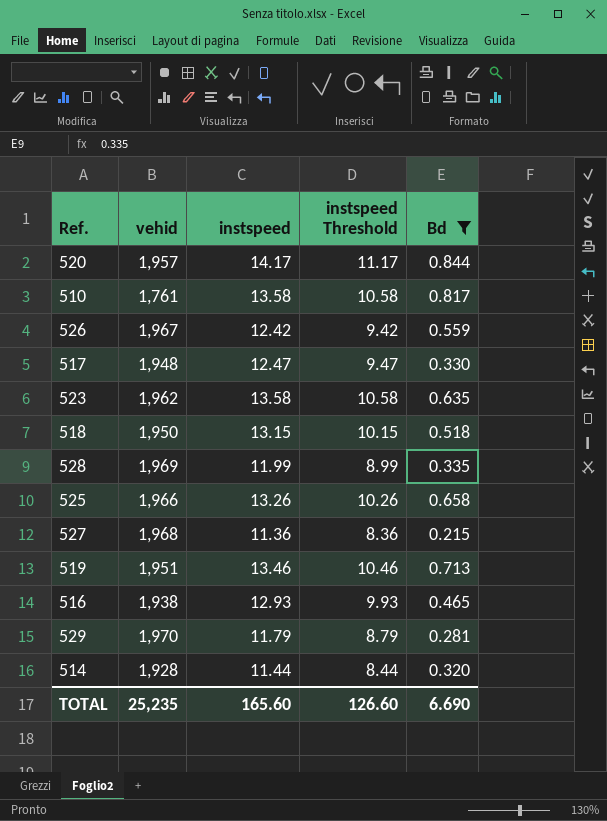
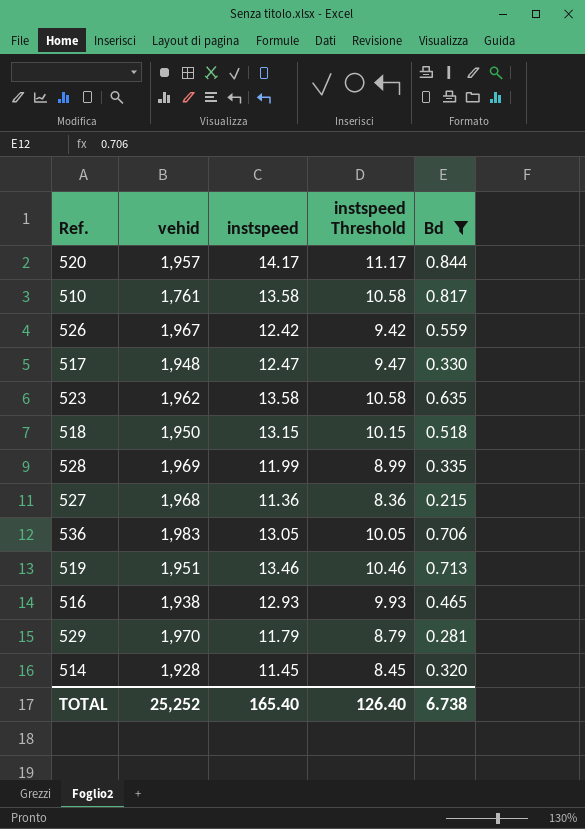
row 525: 1,966 | 13.26 | 10.26 | 0.658 -> none
row 536: none -> 1,983 | 13.05 | 10.05 | 0.706
514 | instspeed: 11.44 -> 11.45
514 | instspeed Threshold: 8.44 -> 8.45
TOTAL | vehid: 25,235 -> 25,252
TOTAL | instspeed: 165.60 -> 165.40
TOTAL | instspeed Threshold: 126.60 -> 126.40
TOTAL | Bd: 6.690 -> 6.738

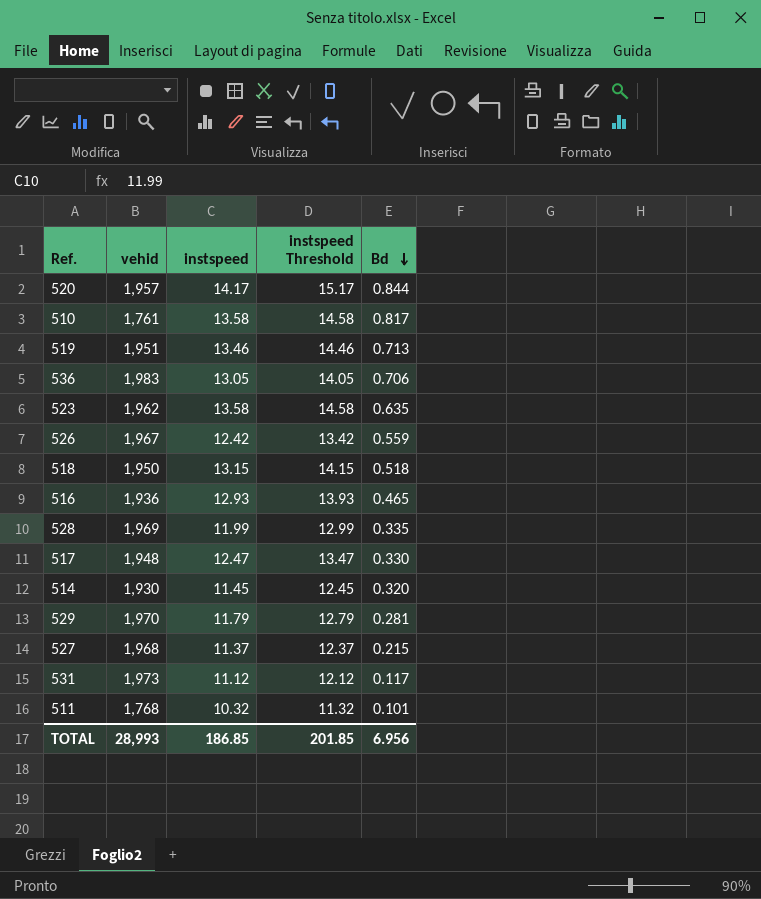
filter: Bd >= 0.215 -> none
row order: none -> Bd descending
column instspeed Threshold | formula: [instspeed] - 3 -> [instspeed] + 1
516 | vehid: 1,938 -> 1,936
514 | vehid: 1,928 -> 1,930
527 | instspeed: 11.36 -> 11.37
TOTAL | vehid: 25,252 -> 28,993
TOTAL | instspeed: 165.40 -> 186.85
TOTAL | instspeed Threshold: 126.40 -> 201.85
TOTAL | Bd: 6.738 -> 6.956

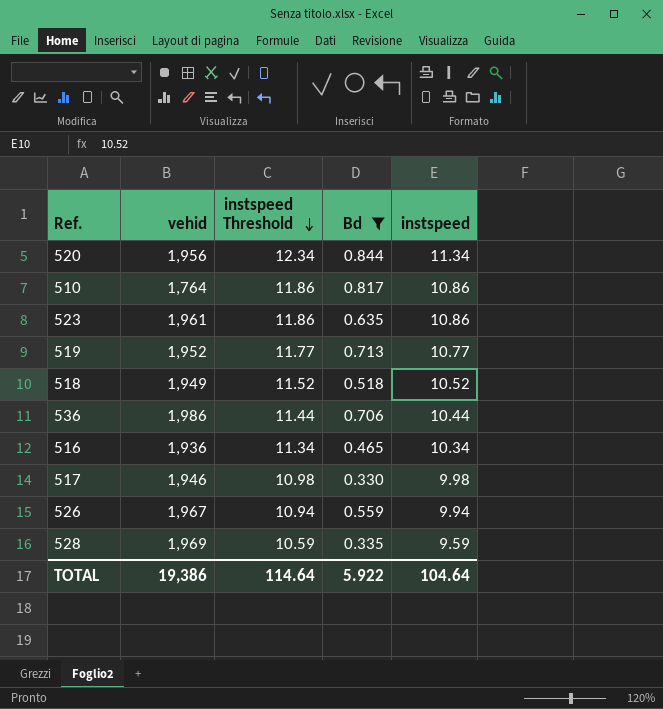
filter: none -> Bd >= 0.330
row order: Bd descending -> instspeed Threshold descending
column instspeed | position: 3 -> 5
520 | vehid: 1,957 -> 1,956
520 | instspeed Threshold: 15.17 -> 12.34
520 | instspeed: 14.17 -> 11.34
510 | vehid: 1,761 -> 1,764
510 | instspeed Threshold: 14.58 -> 11.86
510 | instspeed: 13.58 -> 10.86
523 | vehid: 1,962 -> 1,961
523 | instspeed Threshold: 14.58 -> 11.86
523 | instspeed: 13.58 -> 10.86
519 | vehid: 1,951 -> 1,952
519 | instspeed Threshold: 14.46 -> 11.77
519 | instspeed: 13.46 -> 10.77
518 | vehid: 1,950 -> 1,949
518 | instspeed Threshold: 14.15 -> 11.52
518 | instspeed: 13.15 -> 10.52
536 | vehid: 1,983 -> 1,986
536 | instspeed Threshold: 14.05 -> 11.44
536 | instspeed: 13.05 -> 10.44
516 | instspeed Threshold: 13.93 -> 11.34
516 | instspeed: 12.93 -> 10.34
517 | vehid: 1,948 -> 1,946
517 | instspeed Threshold: 13.47 -> 10.98
517 | instspeed: 12.47 -> 9.98
526 | instspeed Threshold: 13.42 -> 10.94
526 | instspeed: 12.42 -> 9.94
528 | instspeed Threshold: 12.99 -> 10.59
528 | instspeed: 11.99 -> 9.59
TOTAL | vehid: 28,993 -> 19,386
TOTAL | instspeed Threshold: 201.85 -> 114.64
TOTAL | Bd: 6.956 -> 5.922
TOTAL | instspeed: 186.85 -> 104.64

